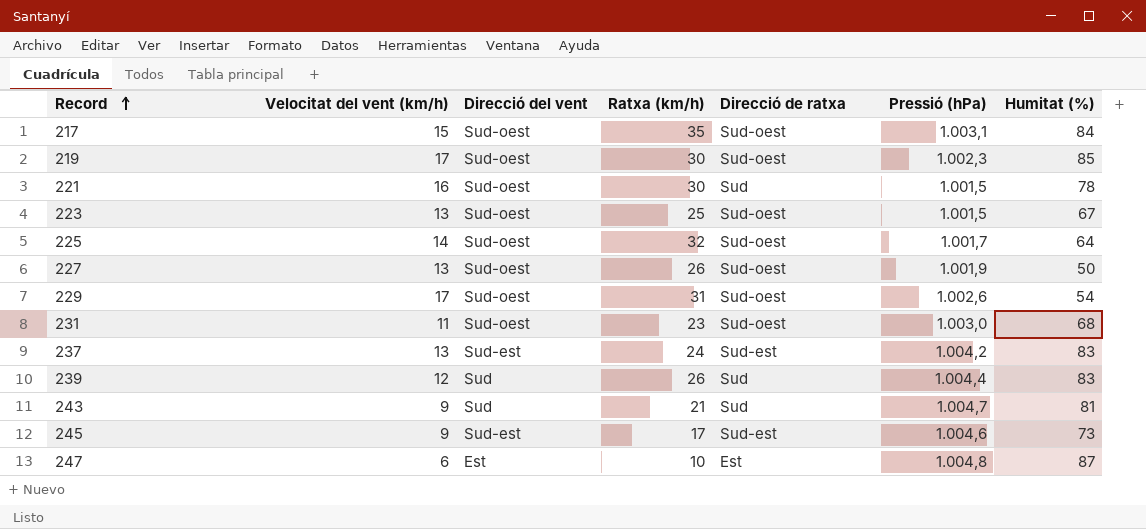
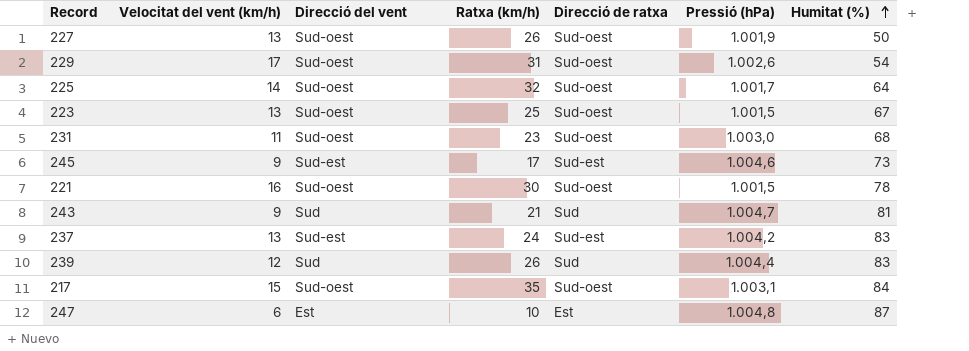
row order: Record ascending -> Humitat (%) ascending
row 219: 17 | Sud-oest | 30 | Sud-oest | 1.002,3 | 85 -> none
221 | Direcció de ratxa: Sud -> Sud-oest

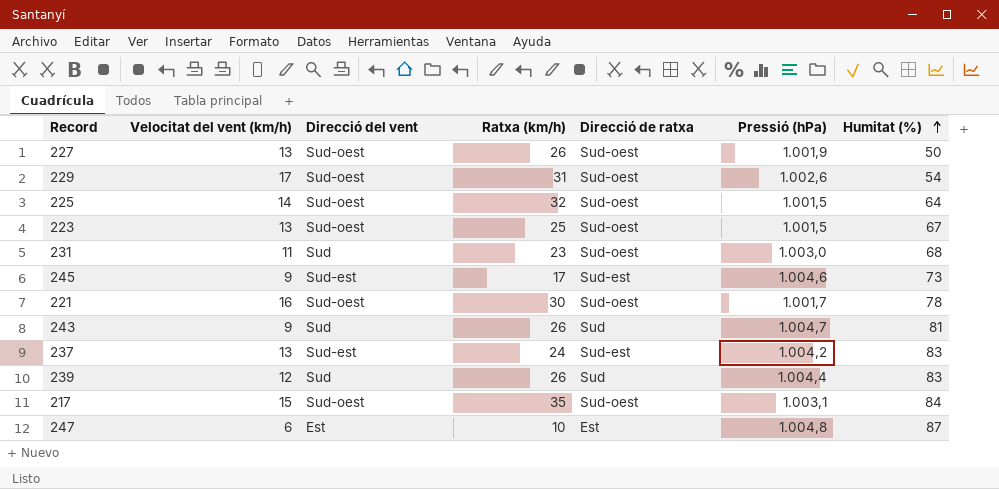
225 | Pressió (hPa): 1.001,7 -> 1.001,5
231 | Direcció del vent: Sud-oest -> Sud
221 | Pressió (hPa): 1.001,5 -> 1.001,7
243 | Ratxa (km/h): 21 -> 26

